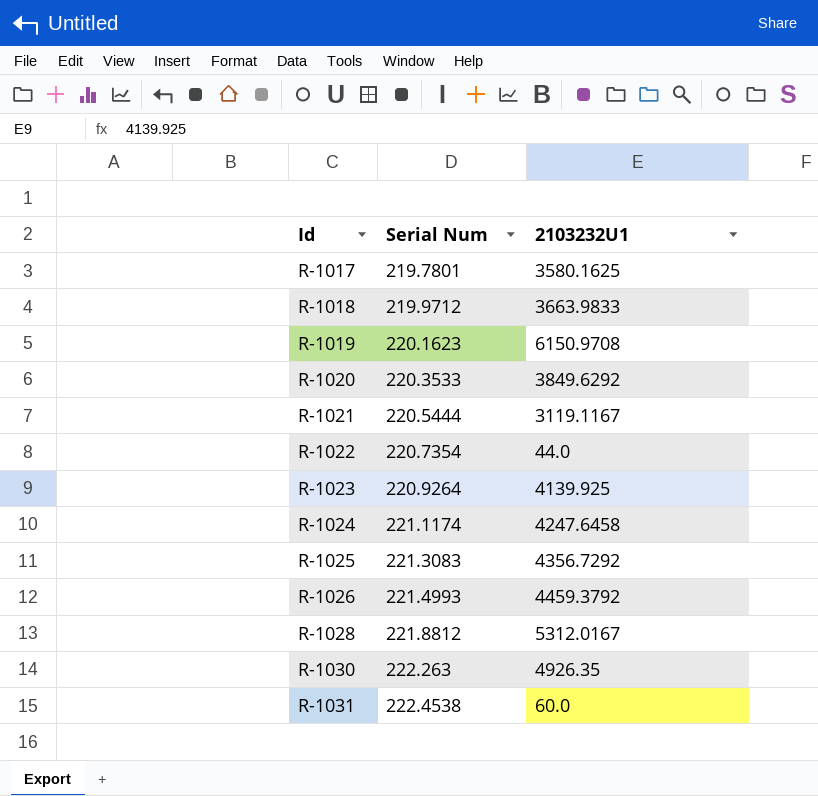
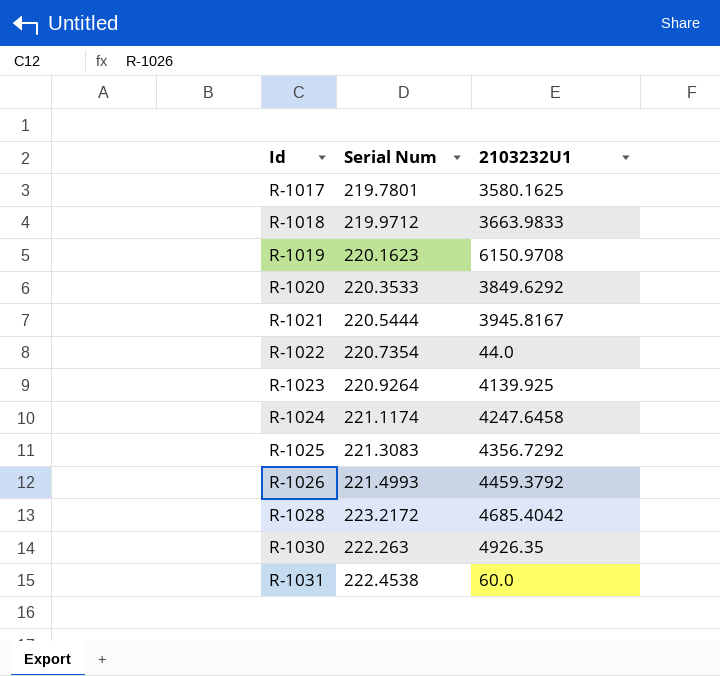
R-1021 | 2103232U1: 3119.1167 -> 3945.8167
R-1028 | Serial Num: 221.8812 -> 223.2172
R-1028 | 2103232U1: 5312.0167 -> 4685.4042

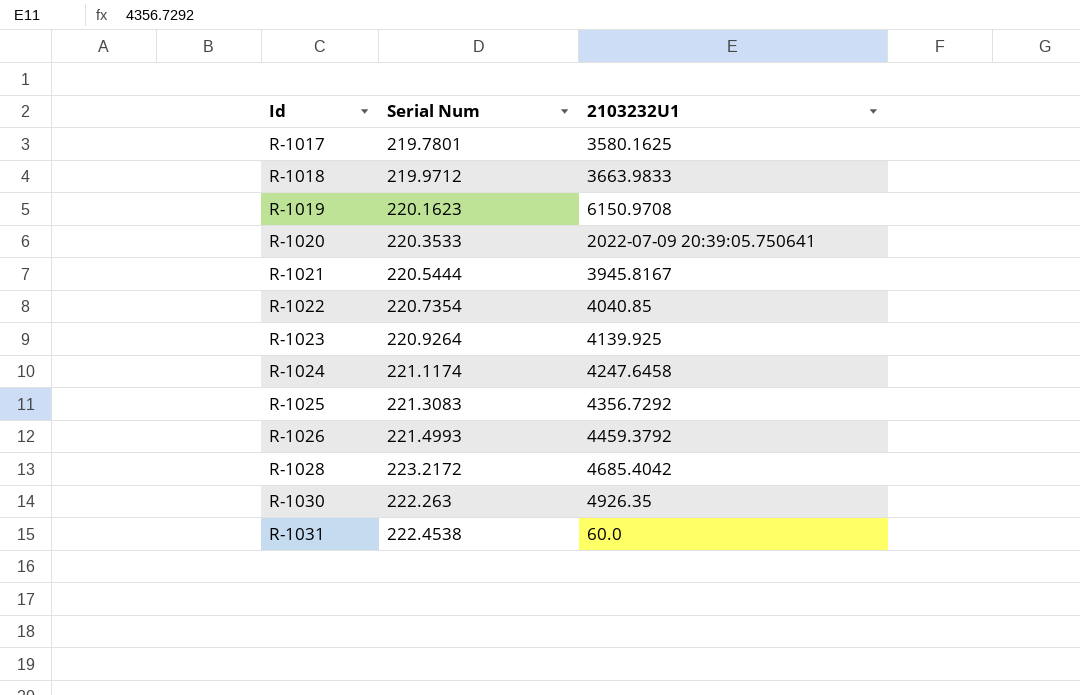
R-1020 | 2103232U1: 3849.6292 -> 2022-07-09 20:39:05.750641
R-1022 | 2103232U1: 44.0 -> 4040.85

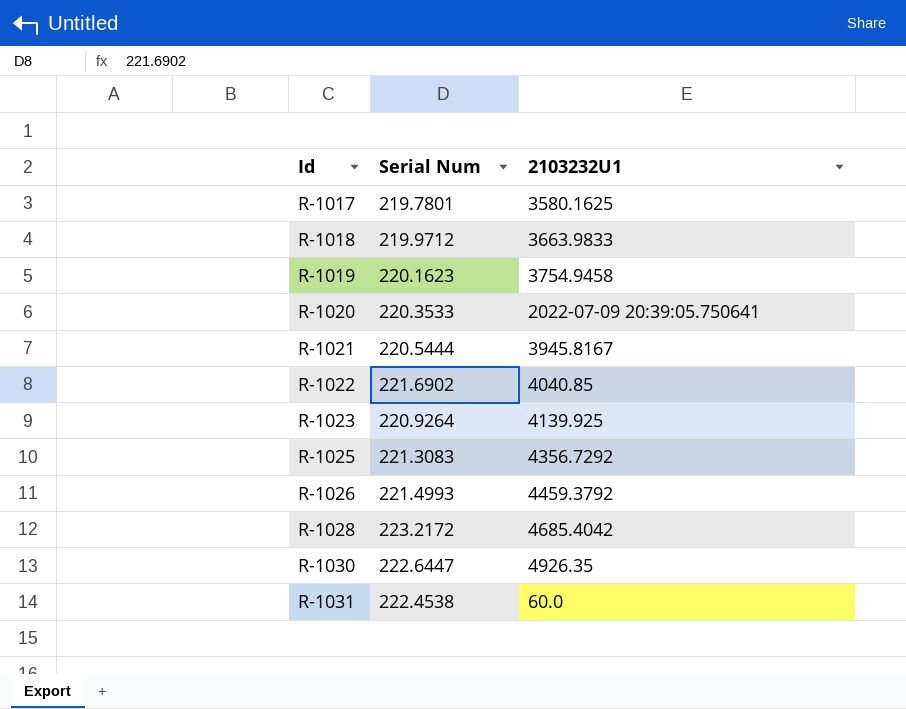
row R-1024: 221.1174 | 4247.6458 -> none
R-1019 | 2103232U1: 6150.9708 -> 3754.9458
R-1022 | Serial Num: 220.7354 -> 221.6902
R-1030 | Serial Num: 222.263 -> 222.6447

